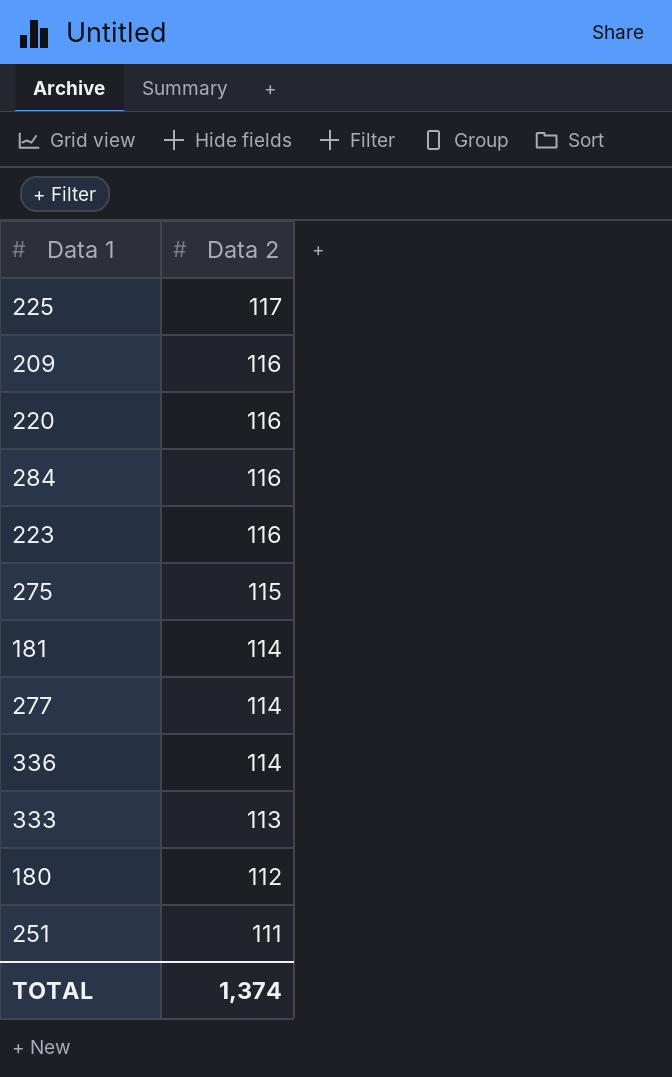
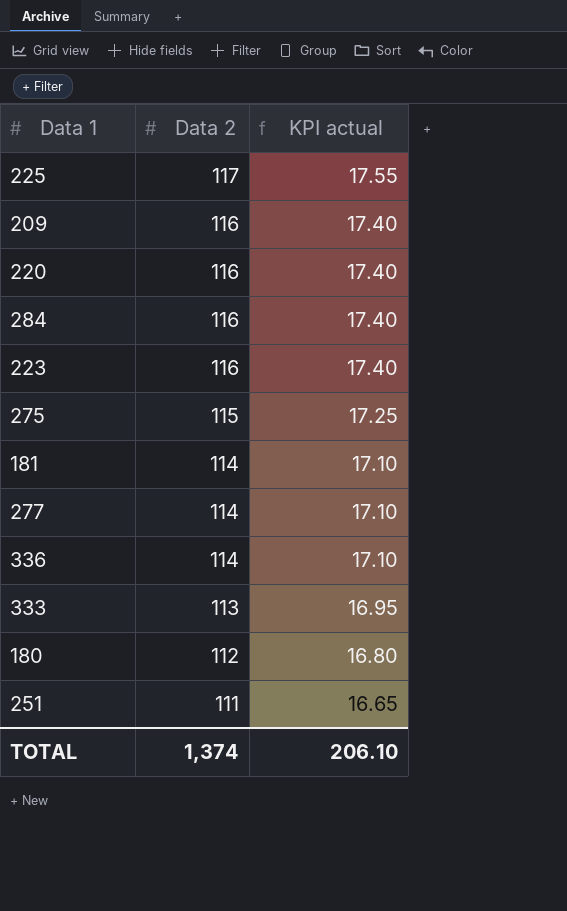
column KPI actual | formula: none -> [Data 2] * 0.15

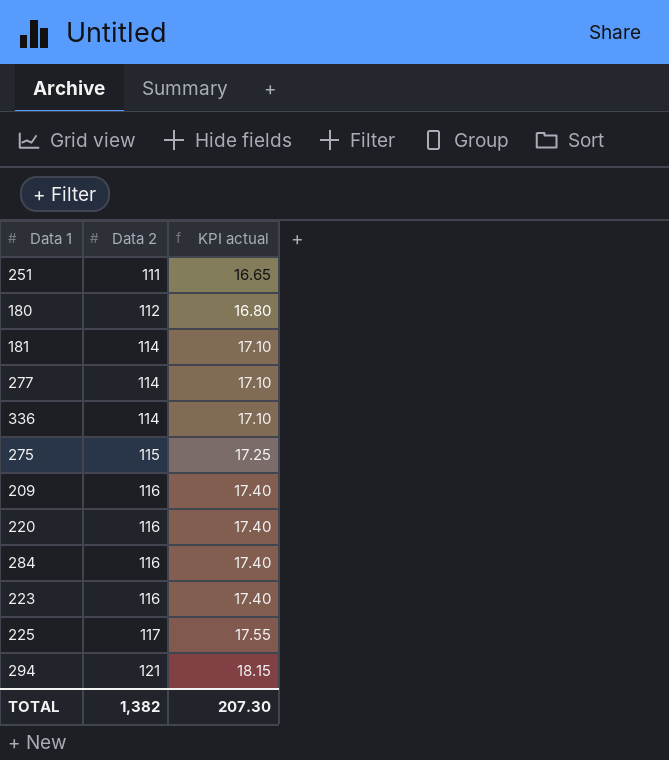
row order: Data 2 descending -> Data 2 ascending
row 333: 113 | 16.95 -> none
row 294: none -> 121 | 18.15
TOTAL | Data 2: 1,374 -> 1,382
TOTAL | KPI actual: 206.10 -> 207.30

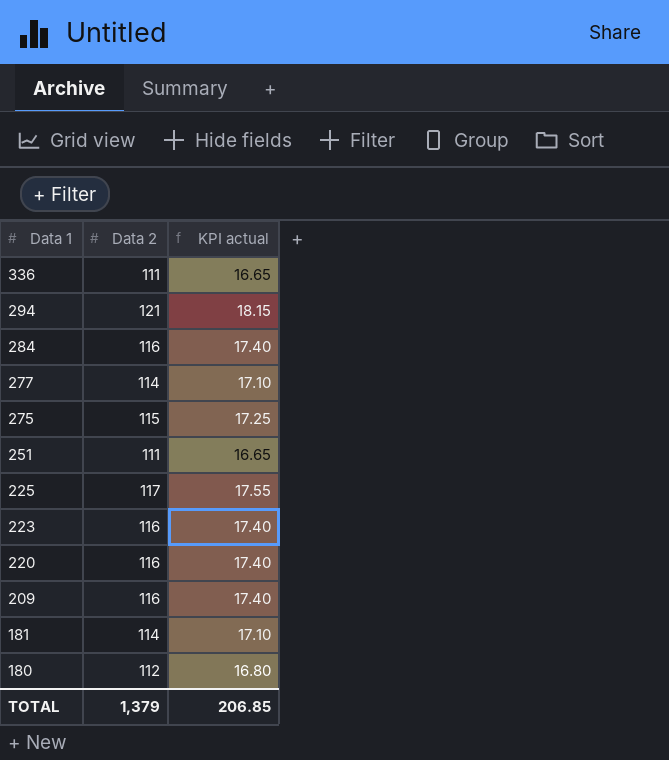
row order: Data 2 ascending -> Data 1 descending
336 | Data 2: 114 -> 111
336 | KPI actual: 17.10 -> 16.65
TOTAL | Data 2: 1,382 -> 1,379
TOTAL | KPI actual: 207.30 -> 206.85

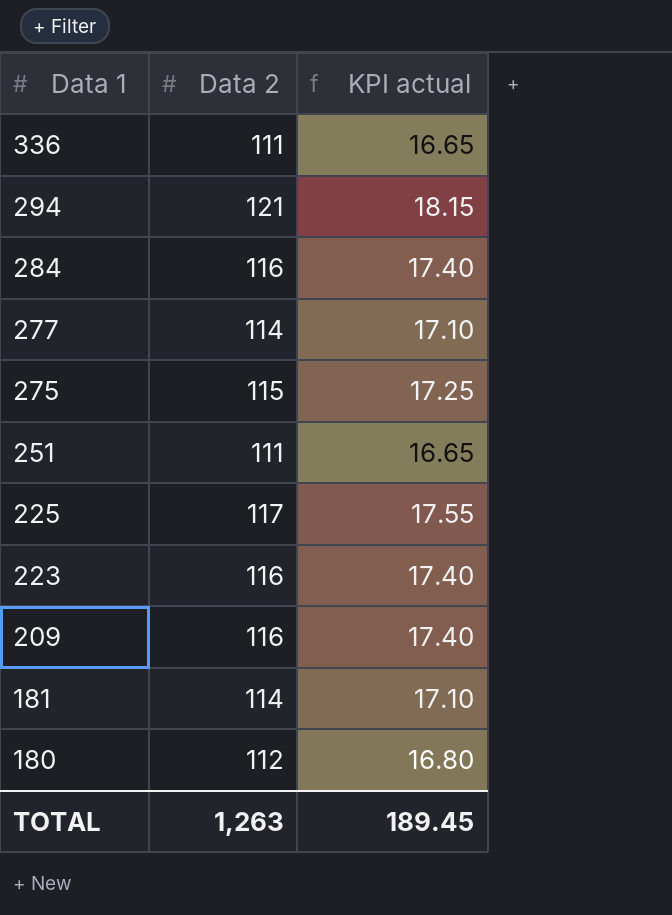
row 220: 116 | 17.40 -> none
TOTAL | Data 2: 1,379 -> 1,263
TOTAL | KPI actual: 206.85 -> 189.45

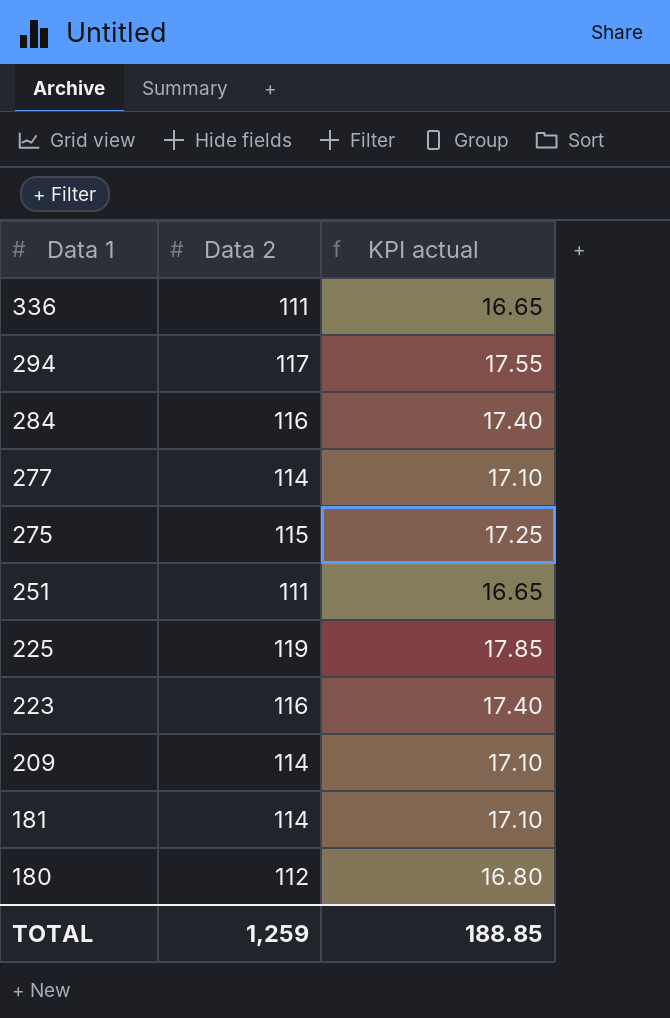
294 | Data 2: 121 -> 117
294 | KPI actual: 18.15 -> 17.55
225 | Data 2: 117 -> 119
225 | KPI actual: 17.55 -> 17.85
209 | Data 2: 116 -> 114
209 | KPI actual: 17.40 -> 17.10
TOTAL | Data 2: 1,263 -> 1,259
TOTAL | KPI actual: 189.45 -> 188.85

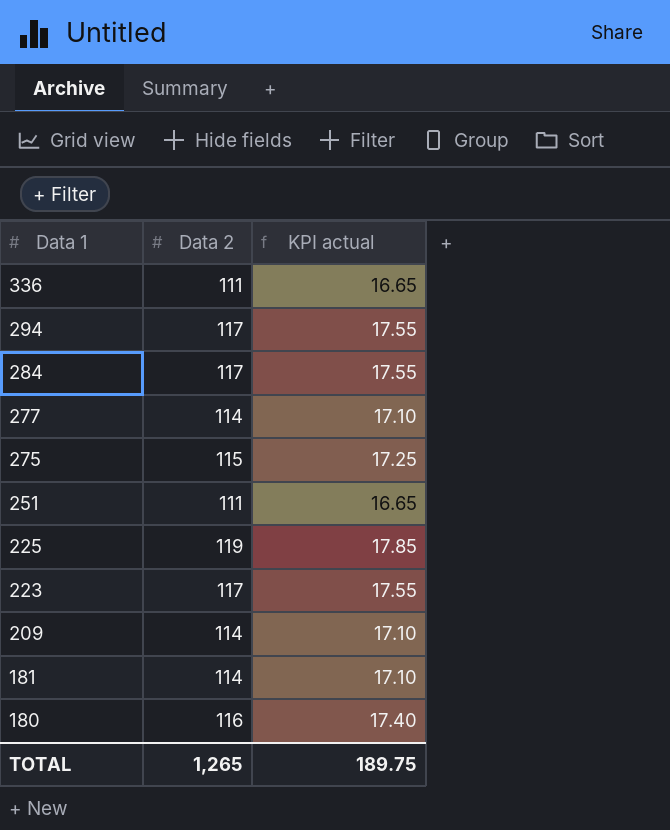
284 | Data 2: 116 -> 117
284 | KPI actual: 17.40 -> 17.55
223 | Data 2: 116 -> 117
223 | KPI actual: 17.40 -> 17.55
180 | Data 2: 112 -> 116
180 | KPI actual: 16.80 -> 17.40
TOTAL | Data 2: 1,259 -> 1,265
TOTAL | KPI actual: 188.85 -> 189.75

